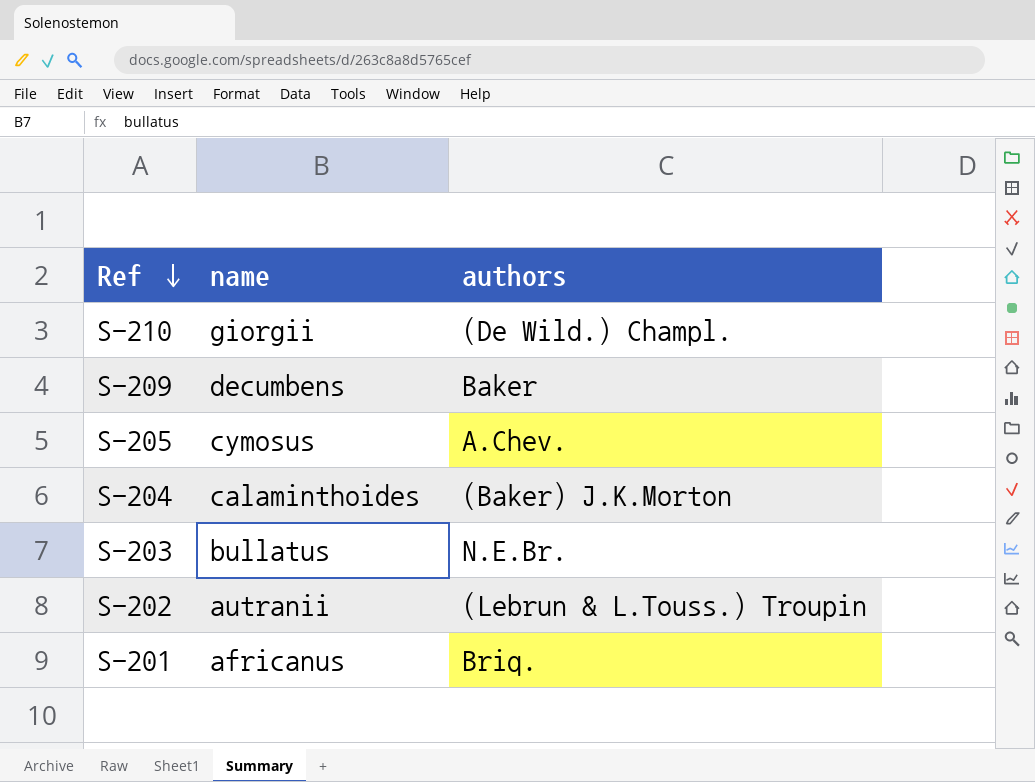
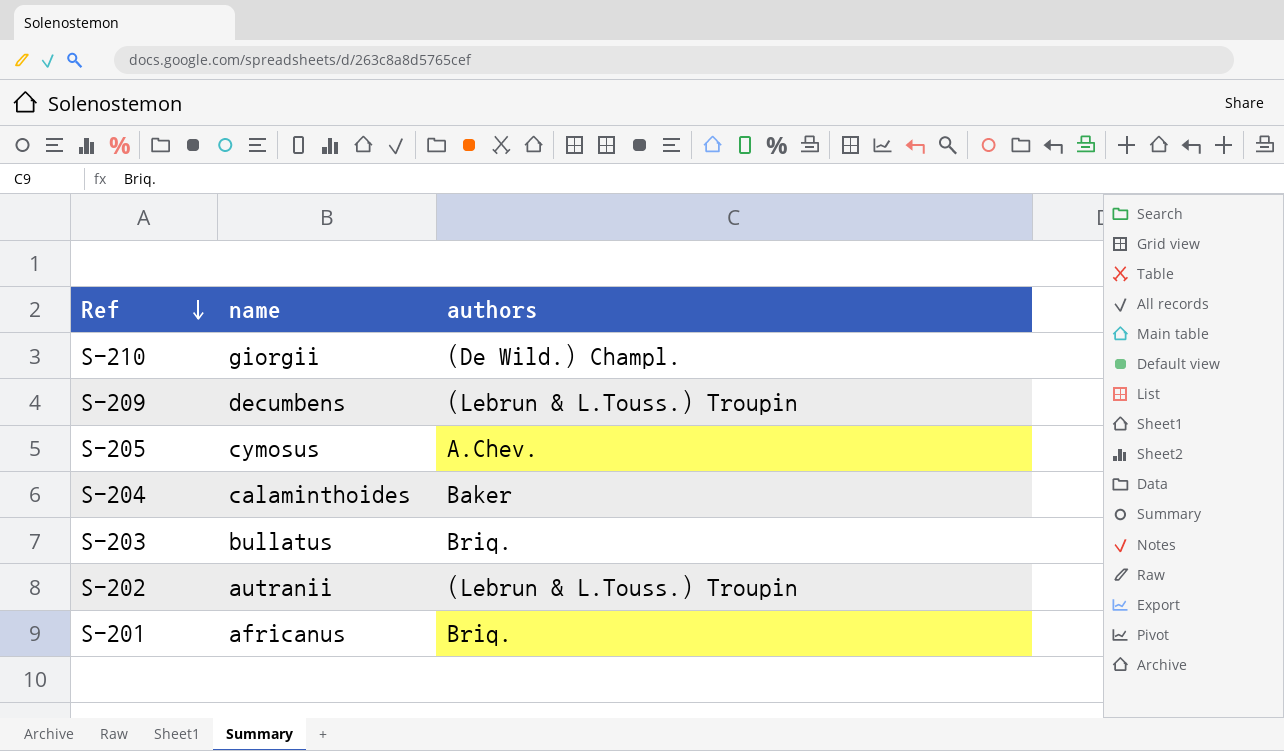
S-209 | authors: Baker -> (Lebrun & L.Touss.) Troupin
S-204 | authors: (Baker) J.K.Morton -> Baker
S-203 | authors: N.E.Br. -> Briq.

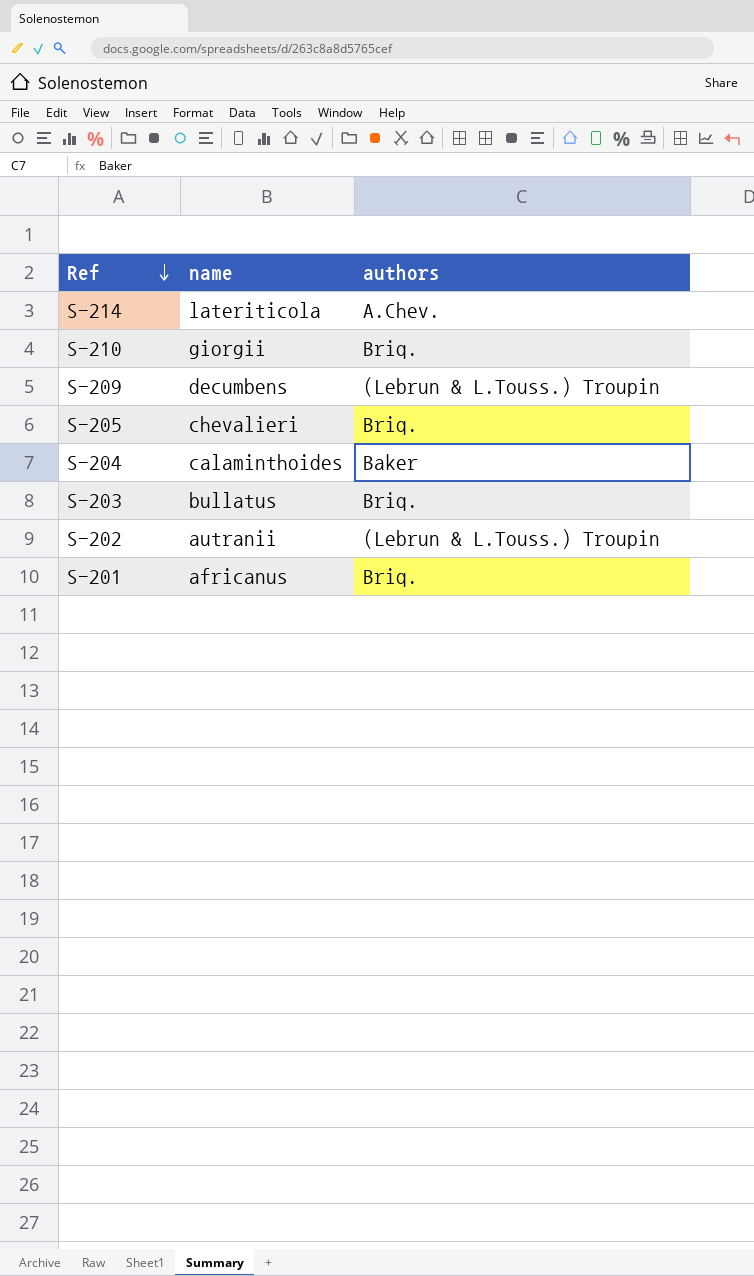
row S-214: none -> lateriticola | A.Chev.
S-210 | authors: (De Wild.) Champl. -> Briq.
S-205 | name: cymosus -> chevalieri
S-205 | authors: A.Chev. -> Briq.

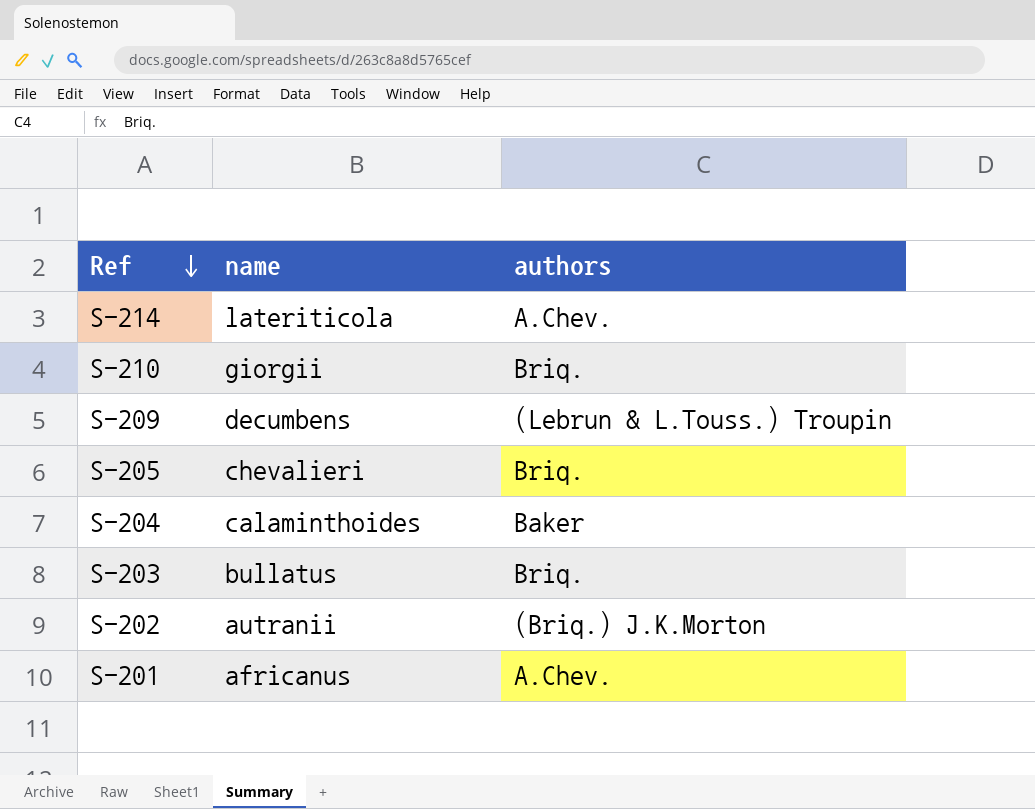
S-202 | authors: (Lebrun & L.Touss.) Troupin -> (Briq.) J.K.Morton
S-201 | authors: Briq. -> A.Chev.

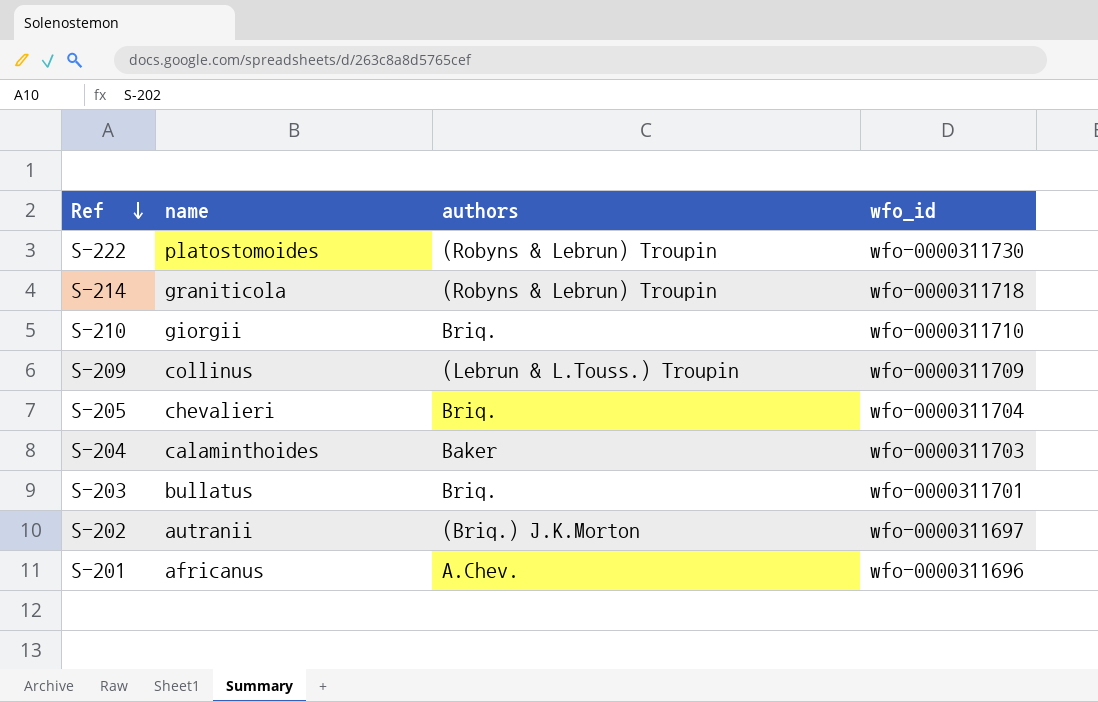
column wfo_id | position: none -> 4
row S-222: none -> platostomoides | (Robyns & Lebrun) Troupin | wfo-0000311730
S-214 | name: lateriticola -> graniticola
S-214 | authors: A.Chev. -> (Robyns & Lebrun) Troupin
S-209 | name: decumbens -> collinus

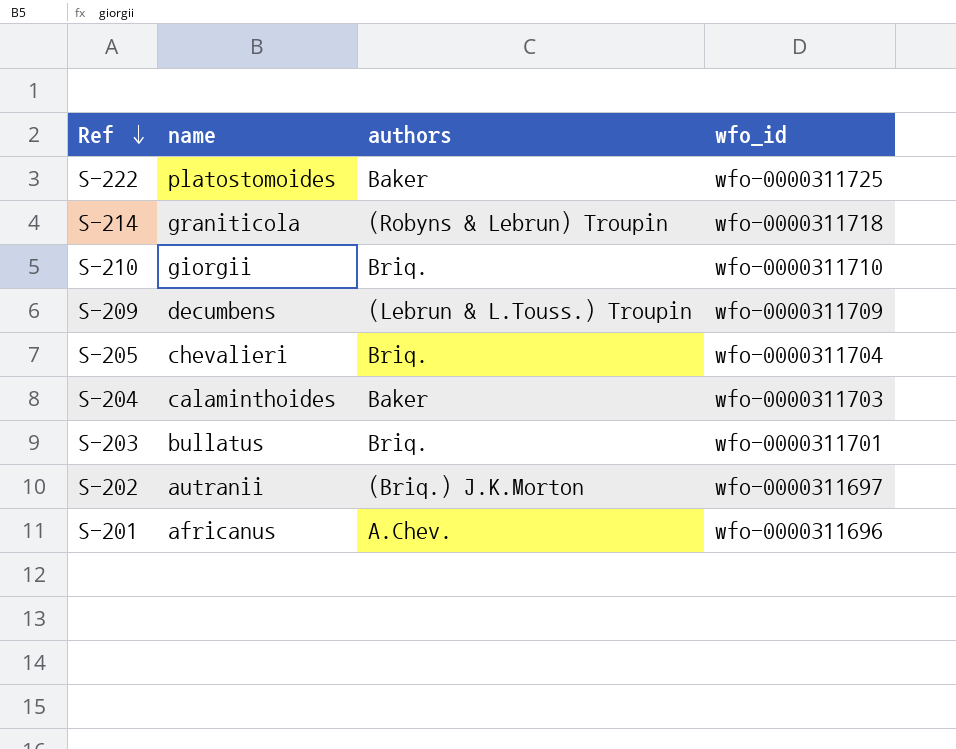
S-222 | authors: (Robyns & Lebrun) Troupin -> Baker
S-222 | wfo_id: wfo-0000311730 -> wfo-0000311725
S-209 | name: collinus -> decumbens

